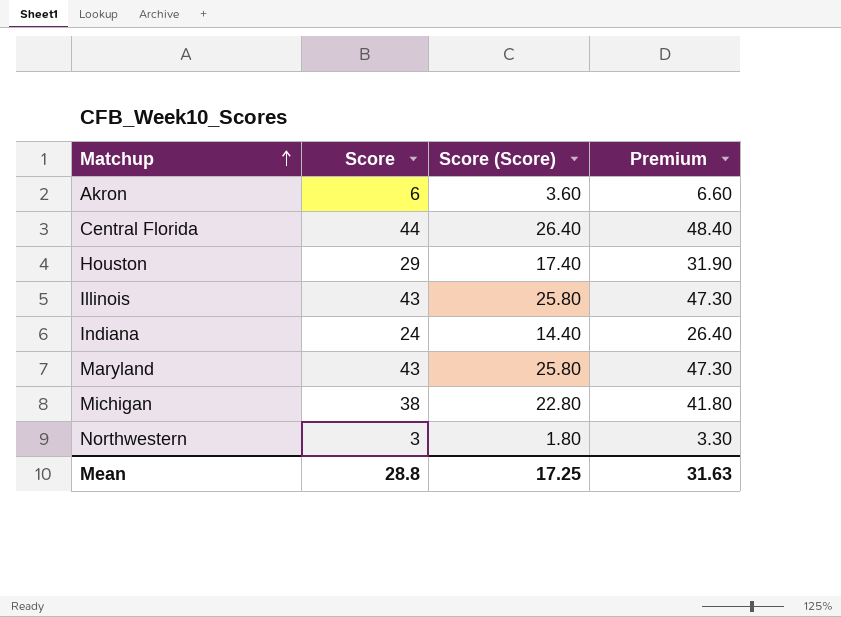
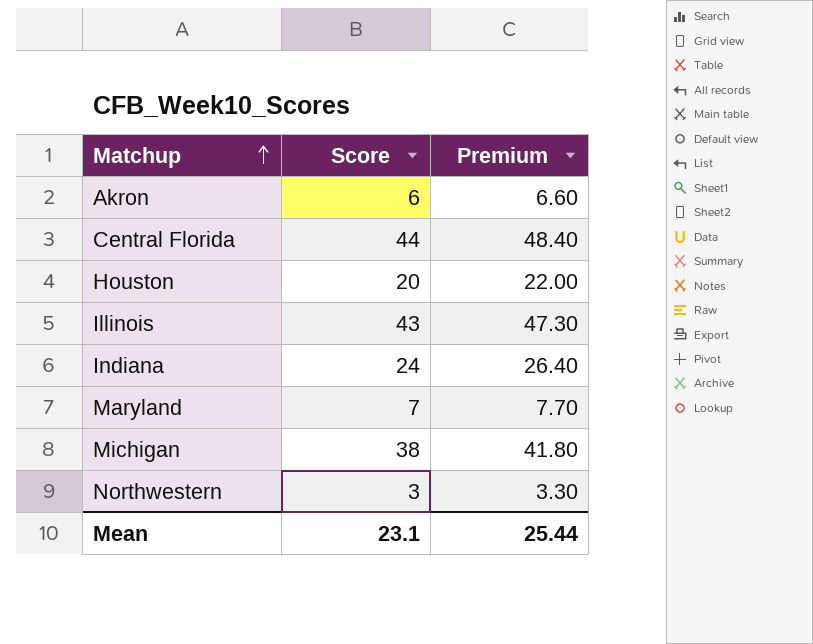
column Score (Score) | formula: [Score] * 0.6 -> none
Houston | Score: 29 -> 20
Houston | Premium: 31.90 -> 22.00
Maryland | Score: 43 -> 7
Maryland | Premium: 47.30 -> 7.70
Mean | Score: 28.8 -> 23.1
Mean | Premium: 31.63 -> 25.44

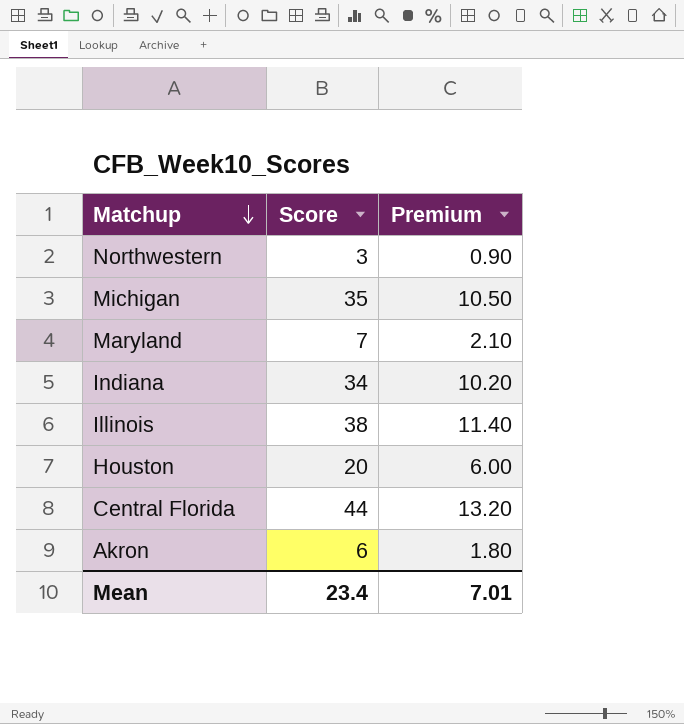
row order: Matchup ascending -> Matchup descending
column Premium | formula: [Score] * 1.1 -> [Score] * 0.3
Michigan | Score: 38 -> 35
Indiana | Score: 24 -> 34
Illinois | Score: 43 -> 38
Mean | Score: 23.1 -> 23.4
Mean | Premium: 25.44 -> 7.01

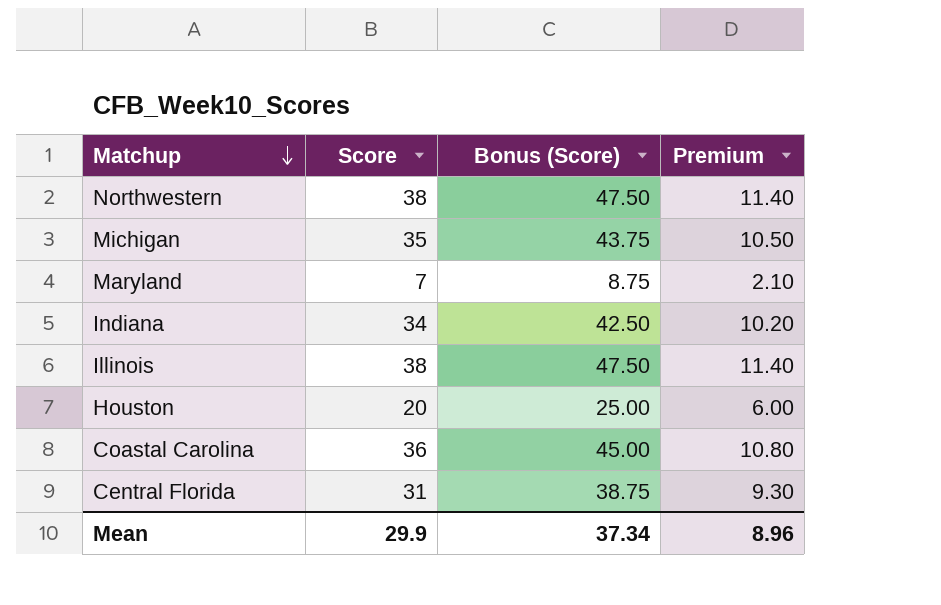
column Bonus (Score) | formula: none -> [Score] * 1.25
row Akron: 6 | 1.80 -> none
Northwestern | Score: 3 -> 38
Northwestern | Premium: 0.90 -> 11.40
row Coastal Carolina: none -> 36 | 45.00 | 10.80
Central Florida | Score: 44 -> 31
Central Florida | Premium: 13.20 -> 9.30
Mean | Score: 23.4 -> 29.9
Mean | Premium: 7.01 -> 8.96

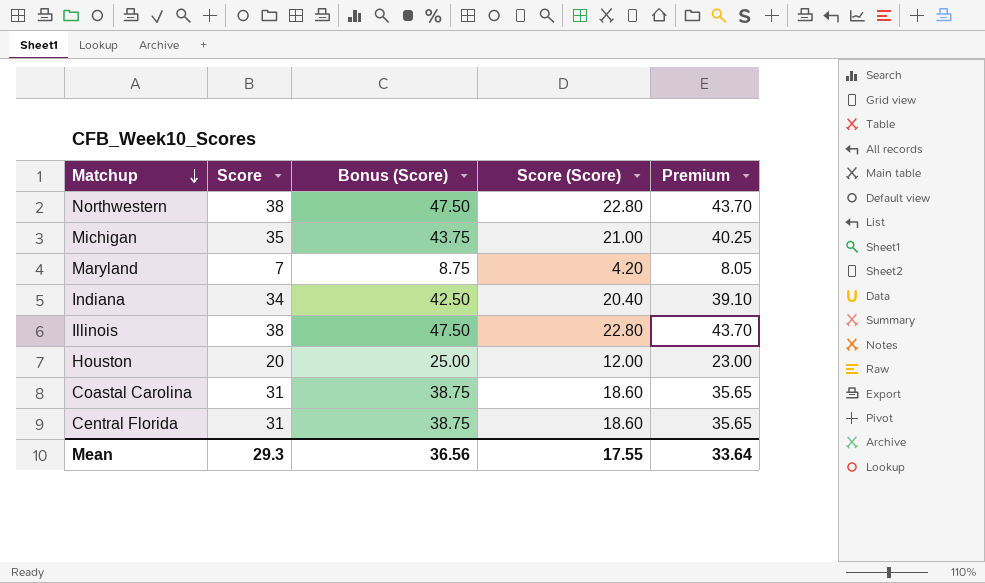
column Score (Score) | formula: none -> [Score] * 0.6
column Premium | formula: [Score] * 0.3 -> [Score] * 1.15
Coastal Carolina | Score: 36 -> 31
Coastal Carolina | Bonus (Score): 45.00 -> 38.75
Mean | Score: 29.9 -> 29.3
Mean | Bonus (Score): 37.34 -> 36.56
Mean | Premium: 8.96 -> 33.64

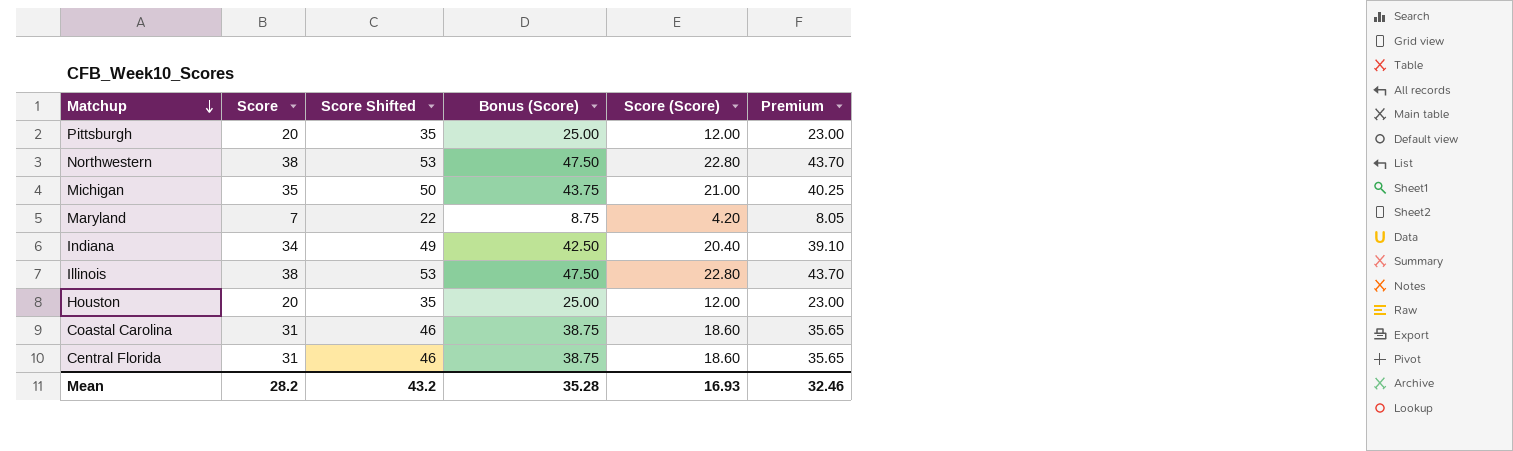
column Score Shifted | formula: none -> [Score] + 15
row Pittsburgh: none -> 20 | 35 | 25.00 | 12.00 | 23.00
Mean | Score: 29.3 -> 28.2
Mean | Bonus (Score): 36.56 -> 35.28
Mean | Score (Score): 17.55 -> 16.93
Mean | Premium: 33.64 -> 32.46

